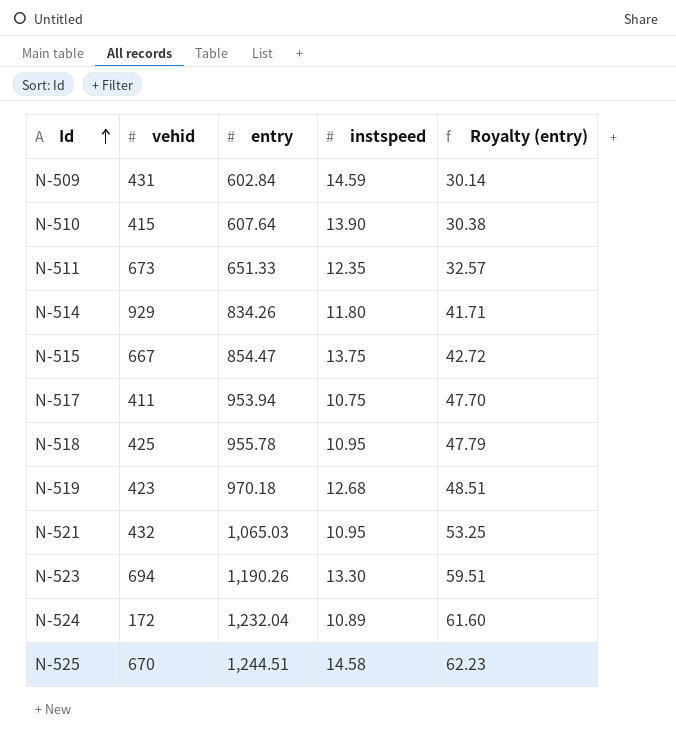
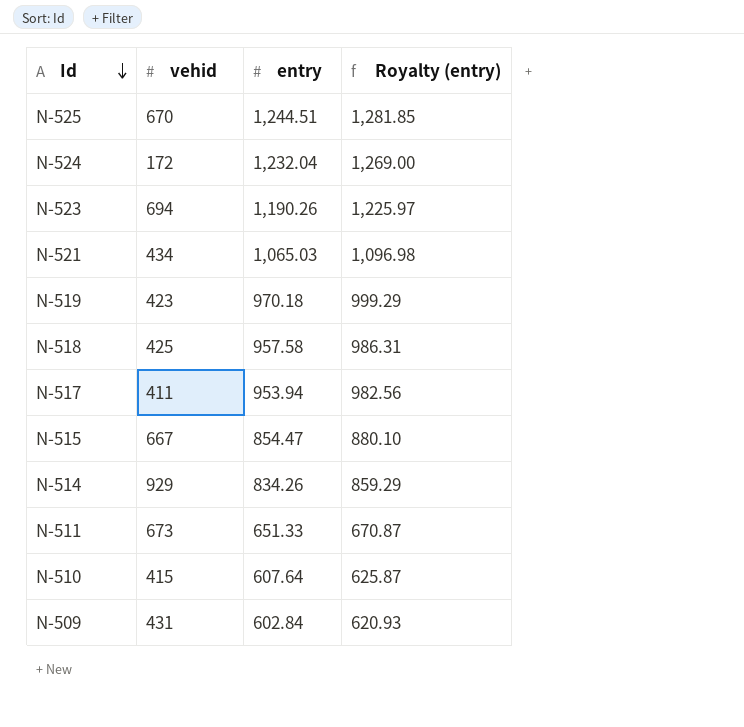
row order: Id ascending -> Id descending
column instspeed | position: 4 -> none
column Royalty (entry) | formula: [entry] * 0.05 -> [entry] * 1.03
N-521 | vehid: 432 -> 434
N-518 | entry: 955.78 -> 957.58

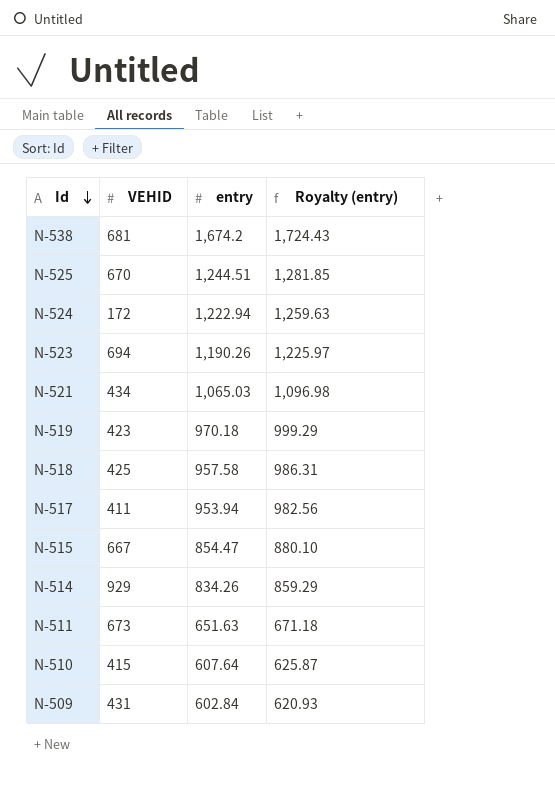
column name: vehid -> VEHID
row N-538: none -> 681 | 1,674.2 | 1,724.43
N-524 | entry: 1,232.04 -> 1,222.94
N-524 | Royalty (entry): 1,269.00 -> 1,259.63
N-511 | entry: 651.33 -> 651.63
N-511 | Royalty (entry): 670.87 -> 671.18

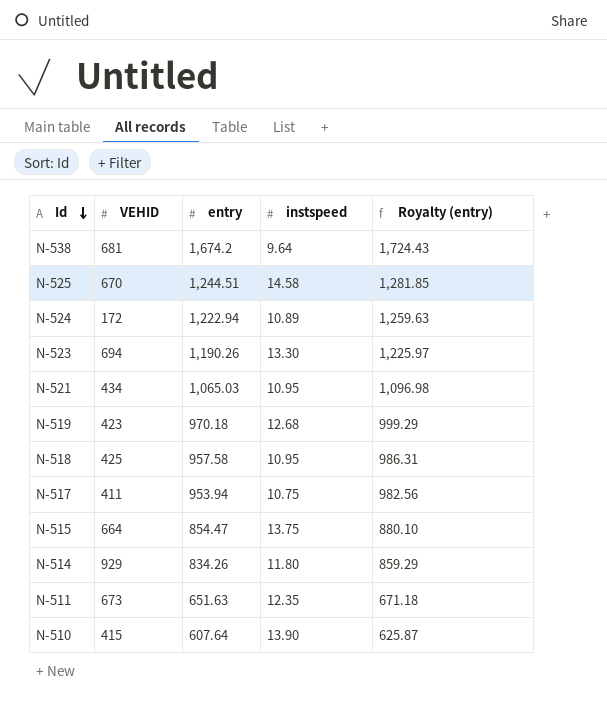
column instspeed | position: none -> 4
row N-509: 431 | 602.84 | 620.93 -> none
N-515 | VEHID: 667 -> 664

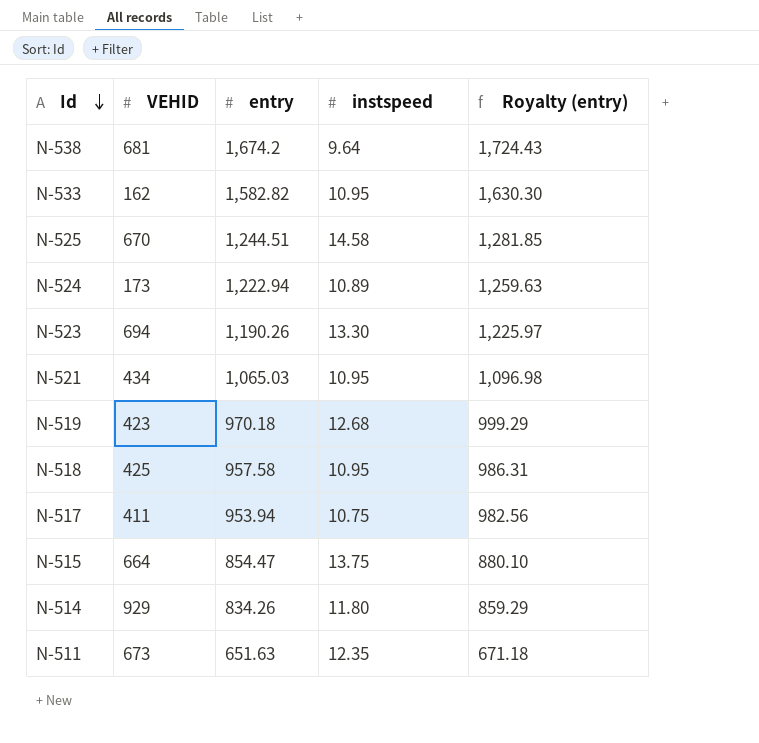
row N-510: 415 | 607.64 | 13.90 | 625.87 -> none
row N-533: none -> 162 | 1,582.82 | 10.95 | 1,630.30
N-524 | VEHID: 172 -> 173

